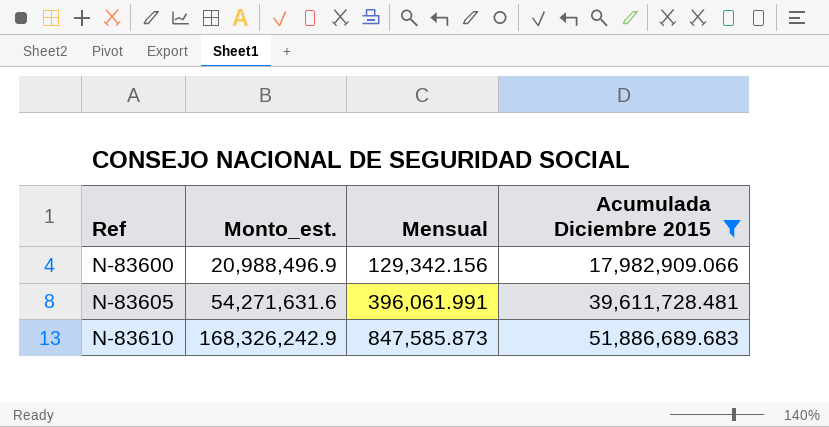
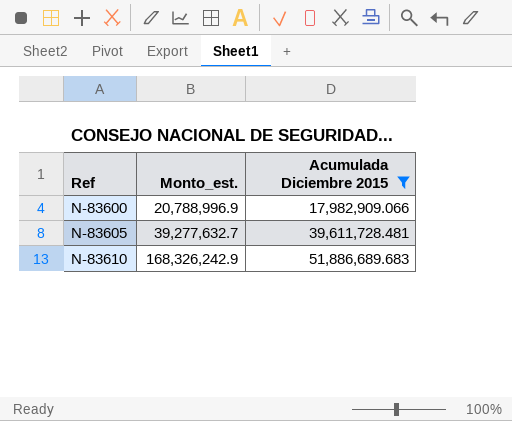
column Mensual | position: 3 -> none
N-83600 | Monto_est.: 20,988,496.9 -> 20,788,996.9
N-83605 | Monto_est.: 54,271,631.6 -> 39,277,632.7

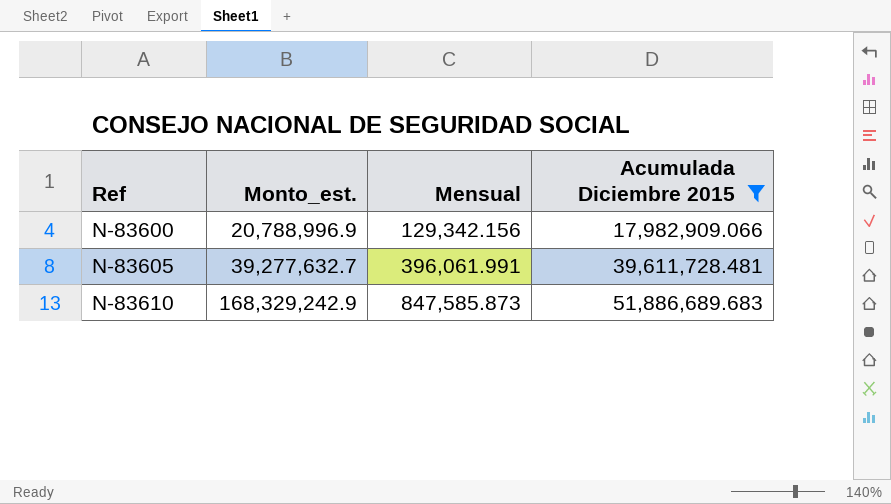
column Mensual | position: none -> 3
N-83610 | Monto_est.: 168,326,242.9 -> 168,329,242.9

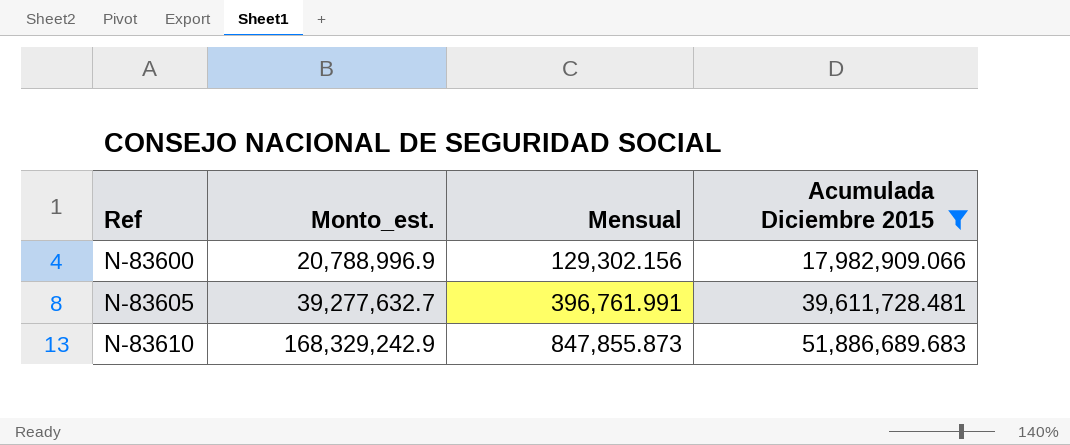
N-83600 | Mensual: 129,342.156 -> 129,302.156
N-83605 | Mensual: 396,061.991 -> 396,761.991
N-83610 | Mensual: 847,585.873 -> 847,855.873

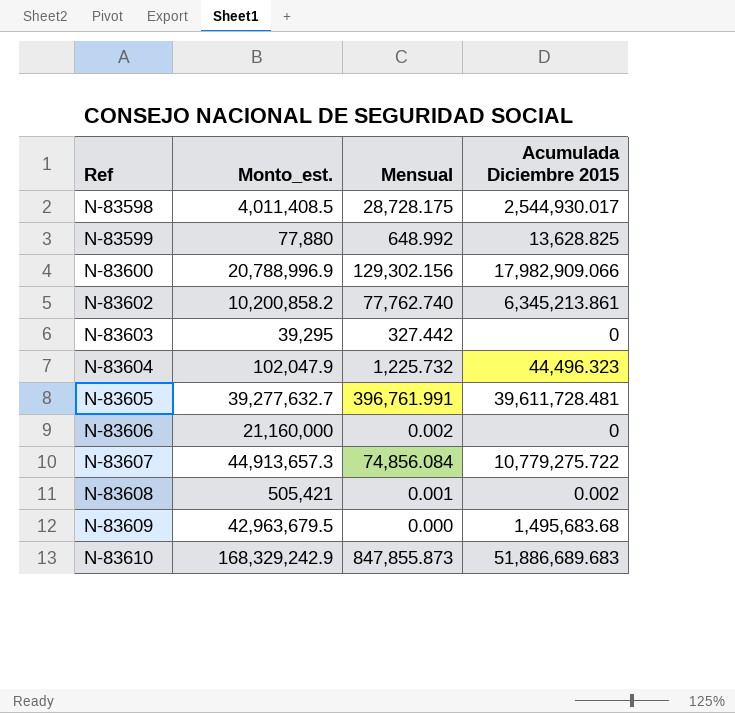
filter: Acumulada Diciembre 2015 >= 17,982,909.066 -> none

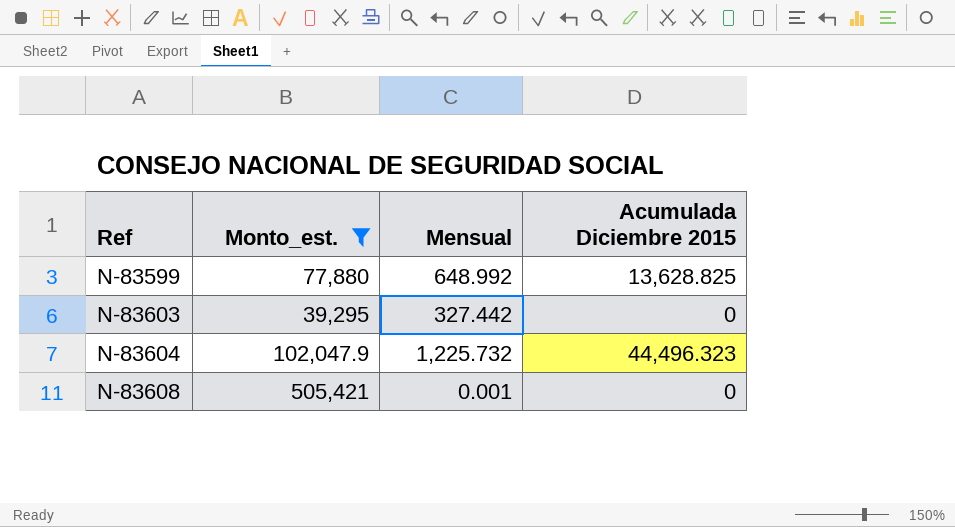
filter: none -> Monto_est. <= 505,421
N-83608 | Acumulada Diciembre 2015: 0.002 -> 0

